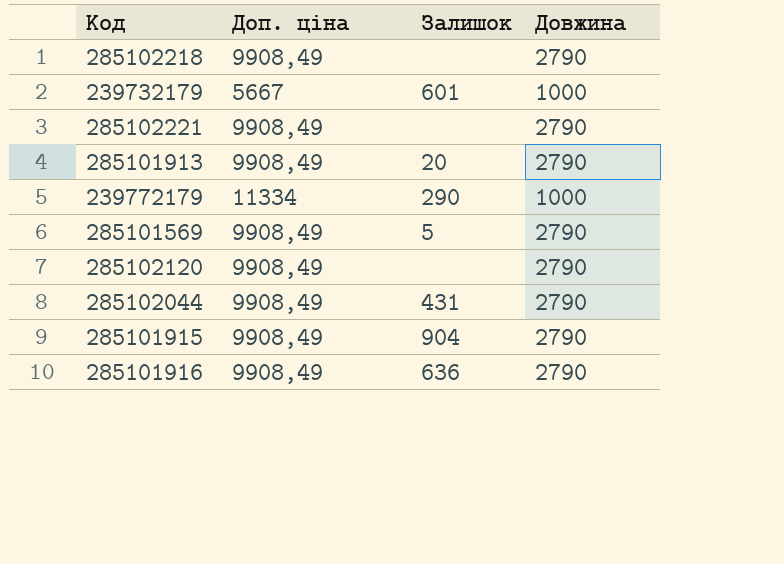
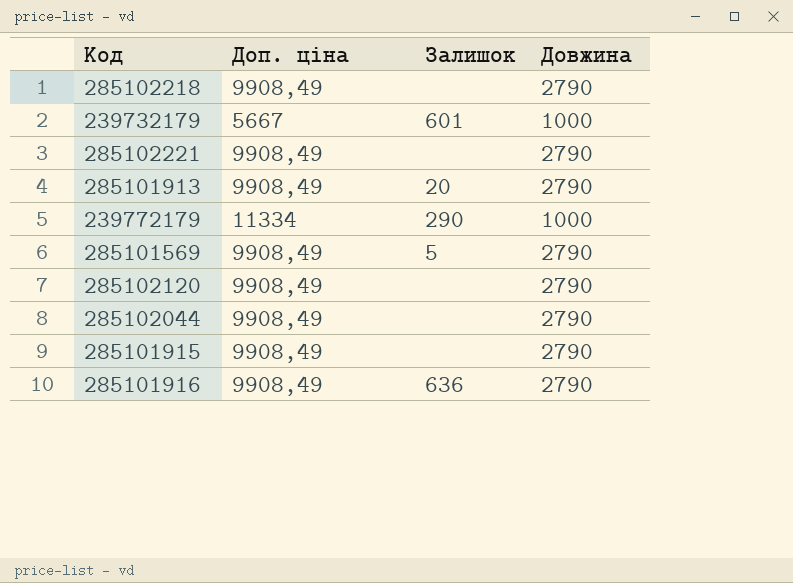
285102044 | Залишок: 431 -> none
285101915 | Залишок: 904 -> none

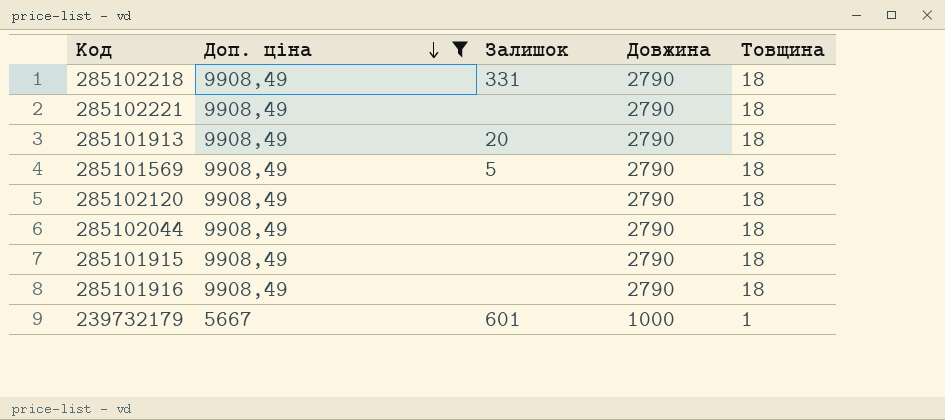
filter: none -> Доп. ціна != 11334
row order: none -> Доп. ціна descending
column Товщина | position: none -> 5
285102218 | Залишок: none -> 331
285101916 | Залишок: 636 -> none

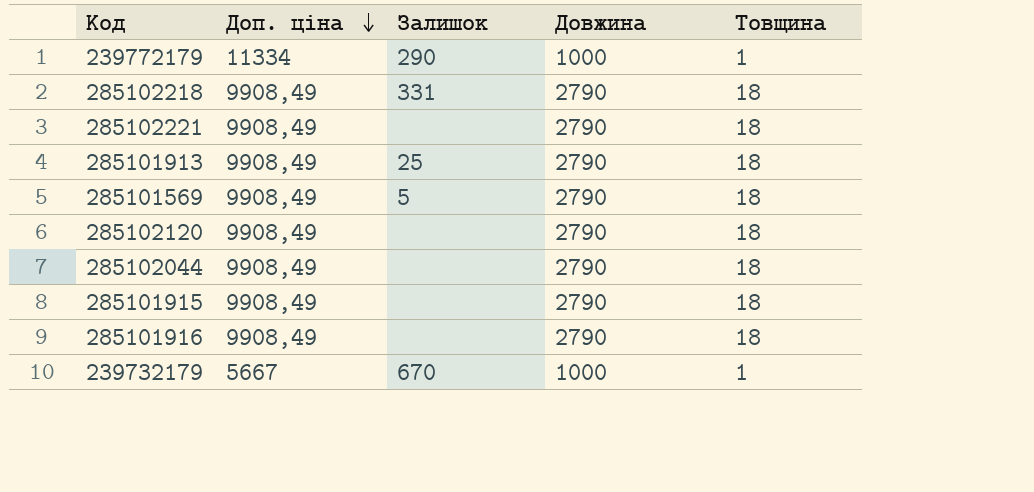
filter: Доп. ціна != 11334 -> none
285101913 | Залишок: 20 -> 25
239732179 | Залишок: 601 -> 670

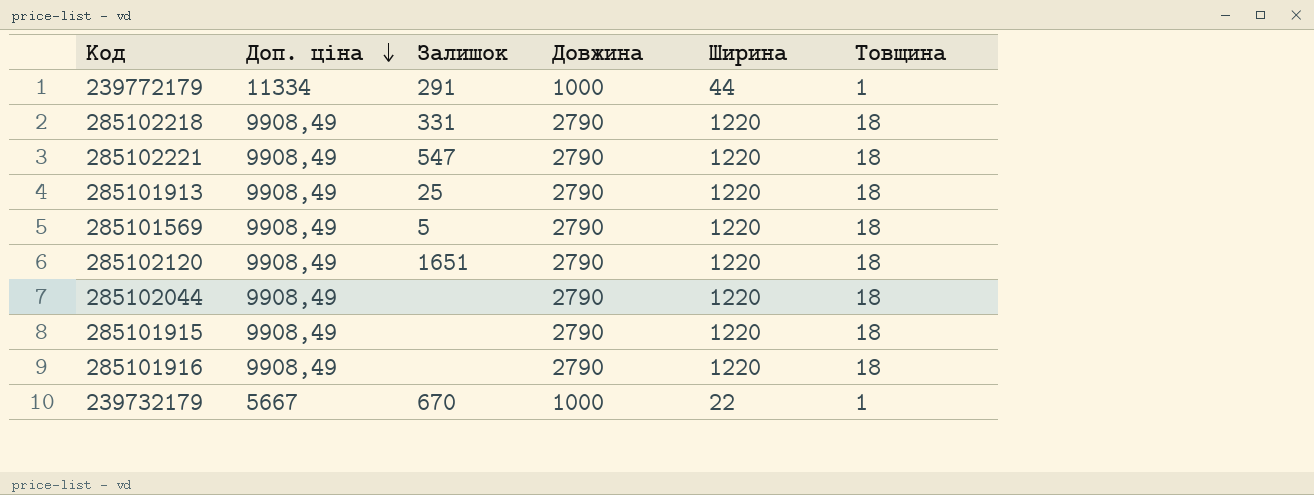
column Ширина | position: none -> 5
239772179 | Залишок: 290 -> 291
285102221 | Залишок: none -> 547
285102120 | Залишок: none -> 1651

